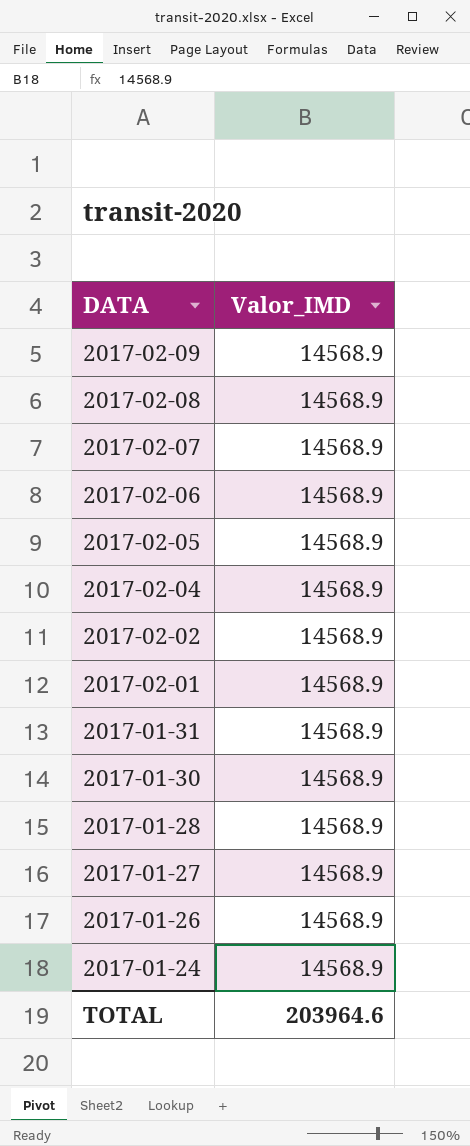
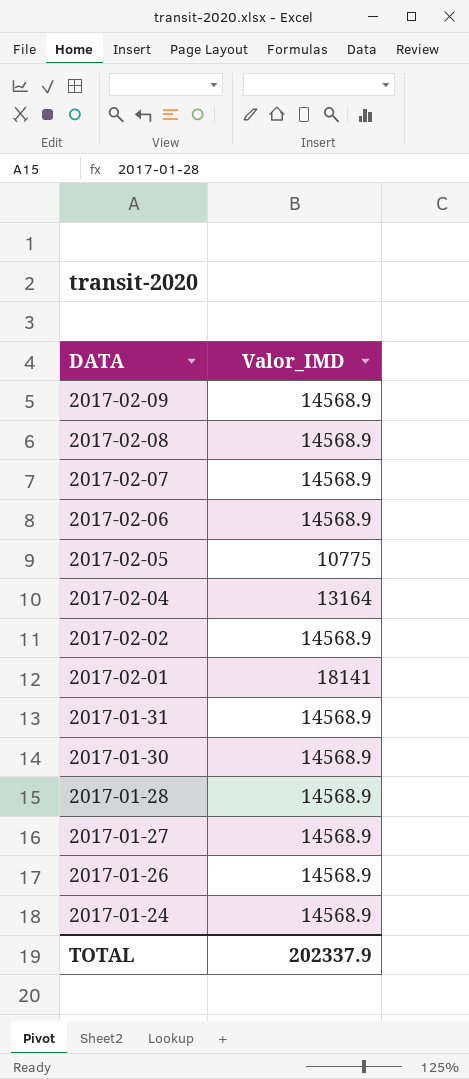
2017-02-05 | Valor_IMD: 14568.9 -> 10775
2017-02-04 | Valor_IMD: 14568.9 -> 13164
2017-02-01 | Valor_IMD: 14568.9 -> 18141
TOTAL | Valor_IMD: 203964.6 -> 202337.9

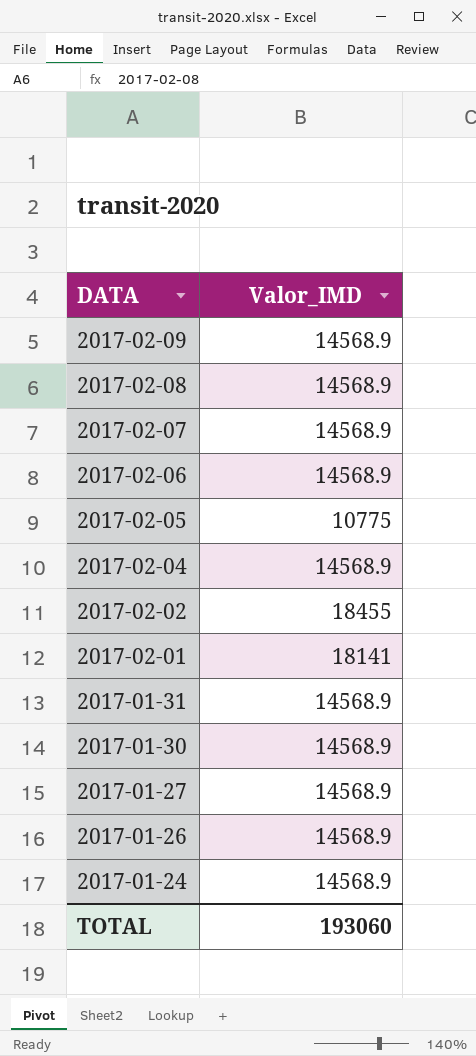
row 2017-01-28: 14568.9 -> none
2017-02-04 | Valor_IMD: 13164 -> 14568.9
2017-02-02 | Valor_IMD: 14568.9 -> 18455
TOTAL | Valor_IMD: 202337.9 -> 193060

